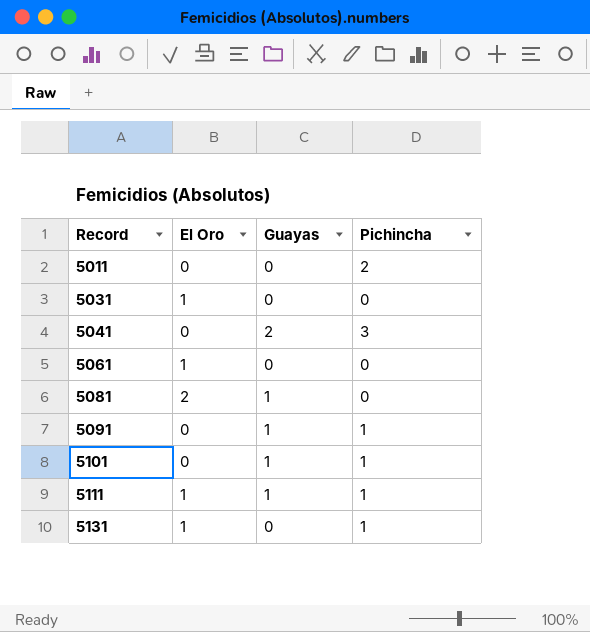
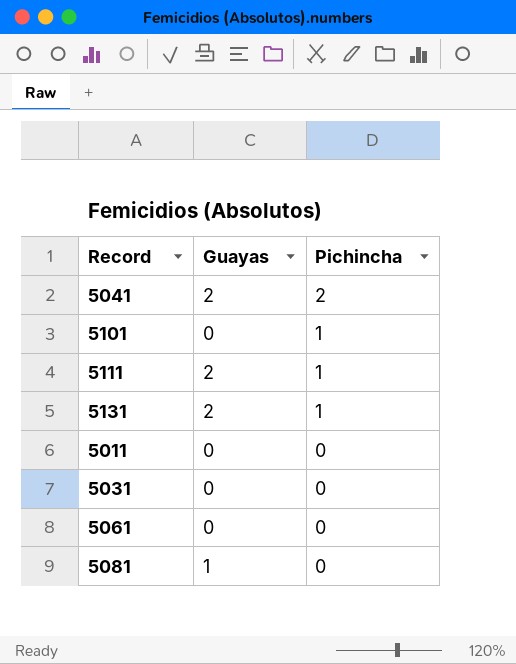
row order: Record ascending -> Pichincha descending
column El Oro | position: 2 -> none
row 5091: 0 | 1 | 1 -> none
5041 | Pichincha: 3 -> 2
5101 | Guayas: 1 -> 0
5111 | Guayas: 1 -> 2
5131 | Guayas: 0 -> 2
5011 | Pichincha: 2 -> 0

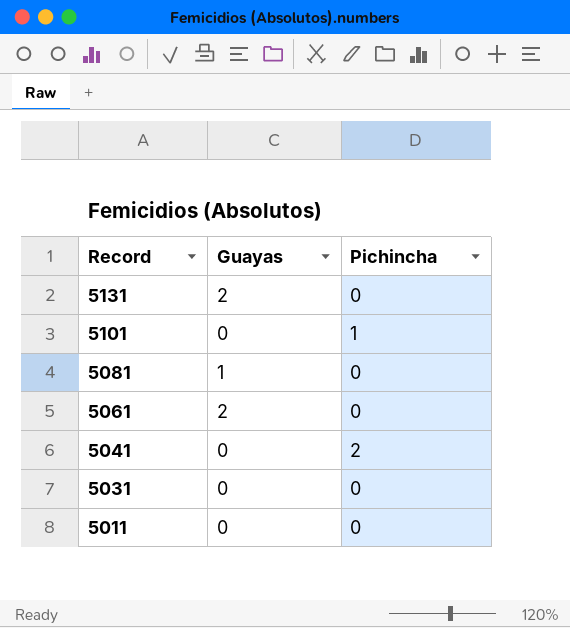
row order: Pichincha descending -> Record descending
row 5111: 2 | 1 -> none
5131 | Pichincha: 1 -> 0
5061 | Guayas: 0 -> 2
5041 | Guayas: 2 -> 0

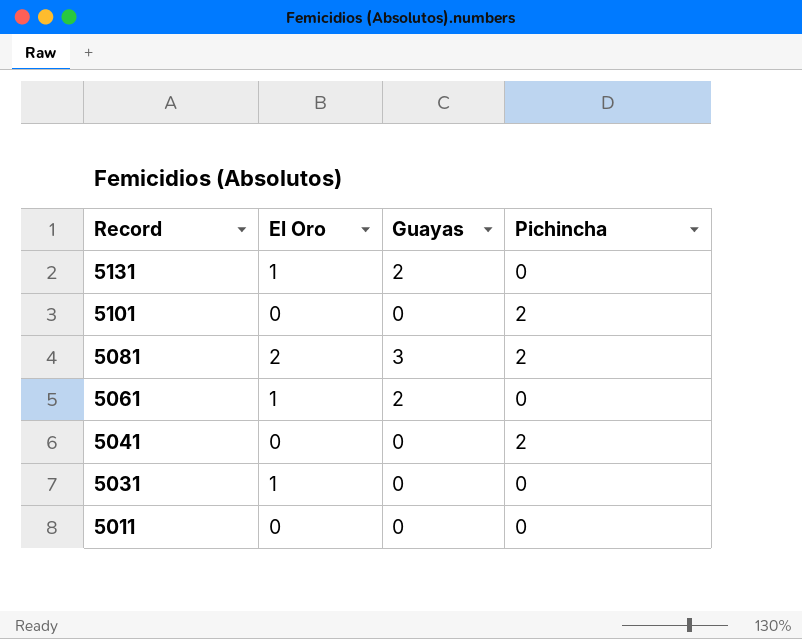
column El Oro | position: none -> 2
5101 | Pichincha: 1 -> 2
5081 | Guayas: 1 -> 3
5081 | Pichincha: 0 -> 2

